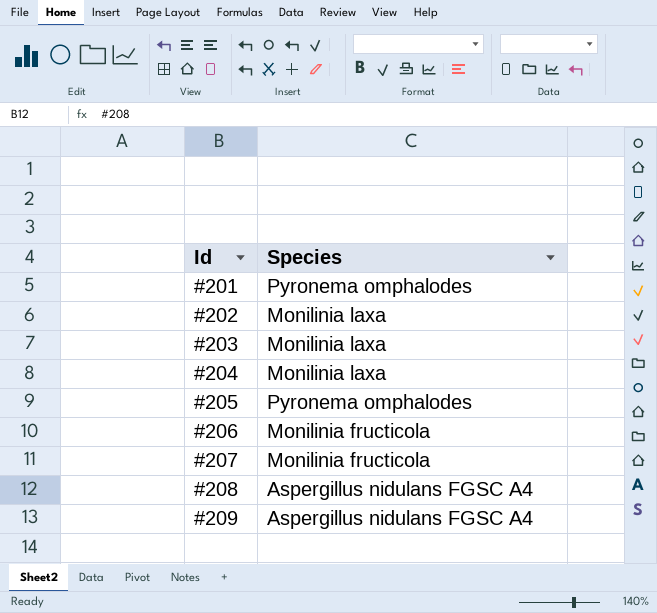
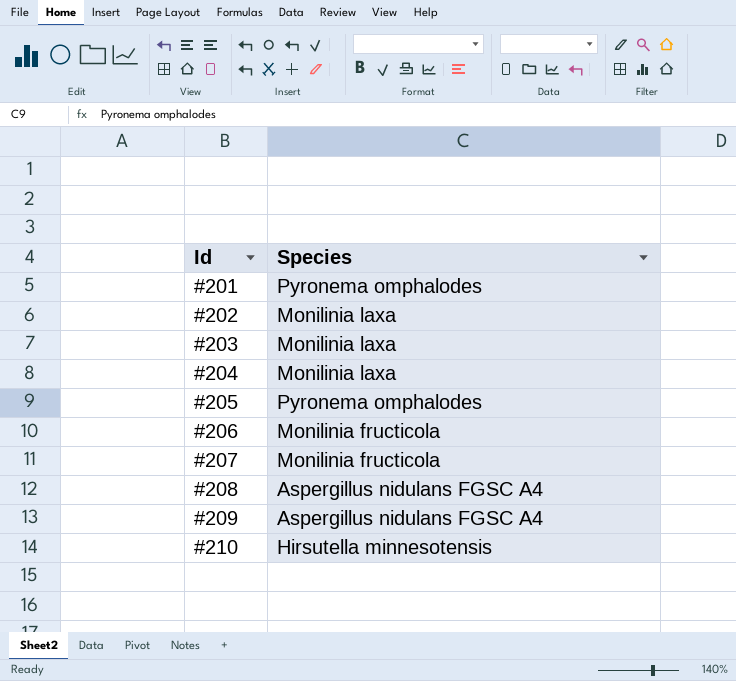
row #210: none -> Hirsutella minnesotensis

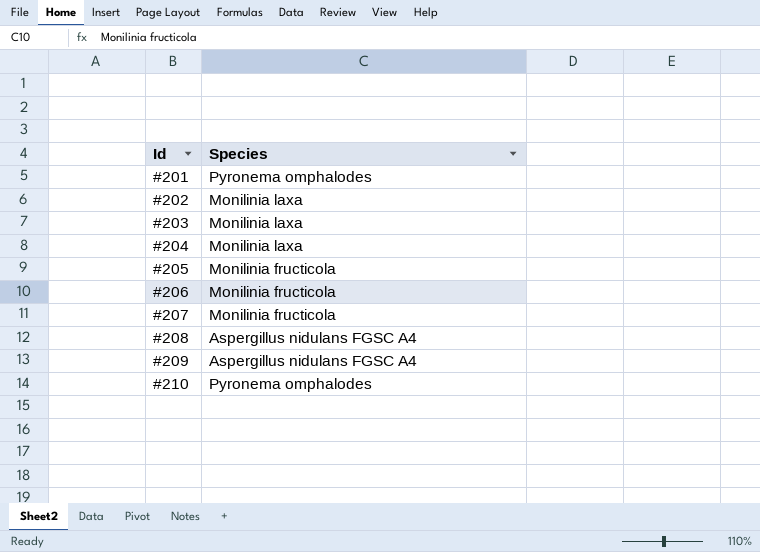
#205 | Species: Pyronema omphalodes -> Monilinia fructicola
#210 | Species: Hirsutella minnesotensis -> Pyronema omphalodes

